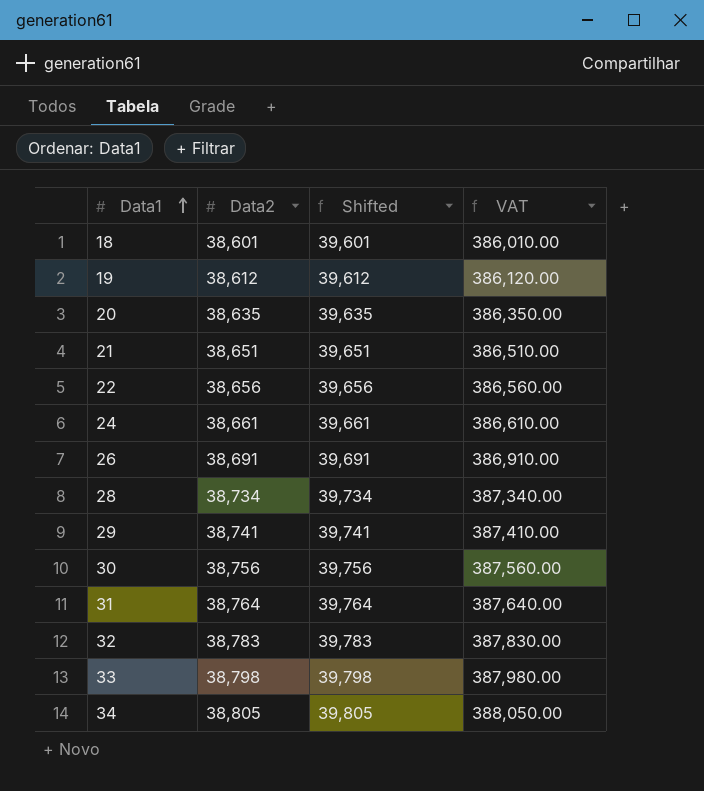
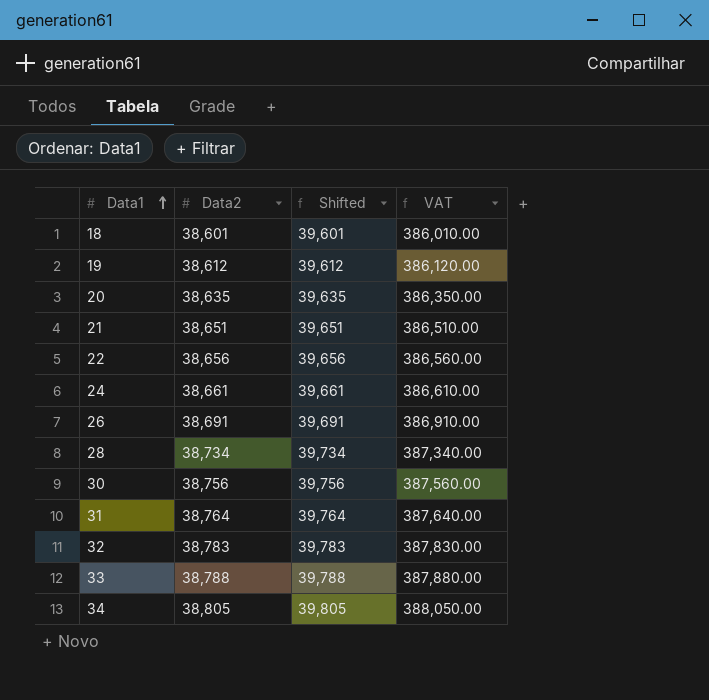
row 29: 38,741 | 39,741 | 387,410.00 -> none
33 | Data2: 38,798 -> 38,788
33 | Shifted: 39,798 -> 39,788
33 | VAT: 387,980.00 -> 387,880.00

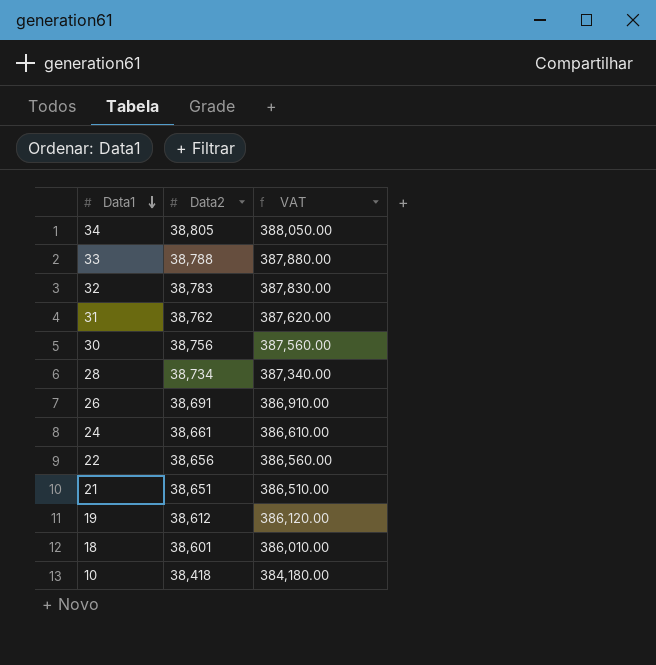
row order: Data1 ascending -> Data1 descending
column Shifted | formula: [Data2] + 1000 -> none
row 20: 38,635 | 39,635 | 386,350.00 -> none
31 | Data2: 38,764 -> 38,762
31 | VAT: 387,640.00 -> 387,620.00
row 10: none -> 38,418 | 384,180.00

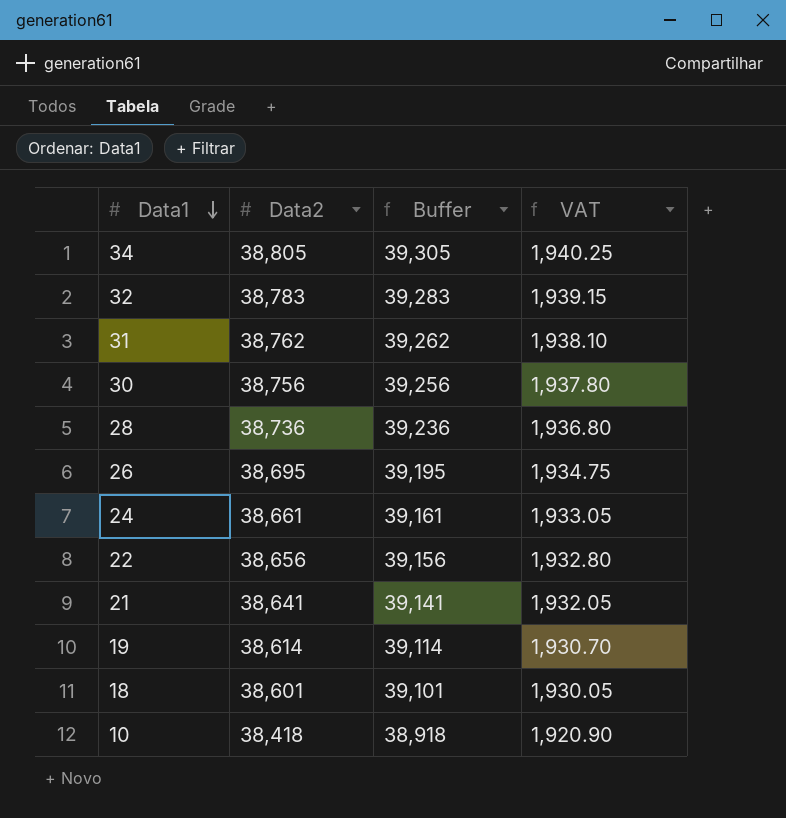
column Buffer | formula: none -> [Data2] + 500
column VAT | formula: [Data2] * 10 -> [Data2] * 0.05
row 33: 38,788 | 387,880.00 -> none
28 | Data2: 38,734 -> 38,736
26 | Data2: 38,691 -> 38,695
21 | Data2: 38,651 -> 38,641
19 | Data2: 38,612 -> 38,614

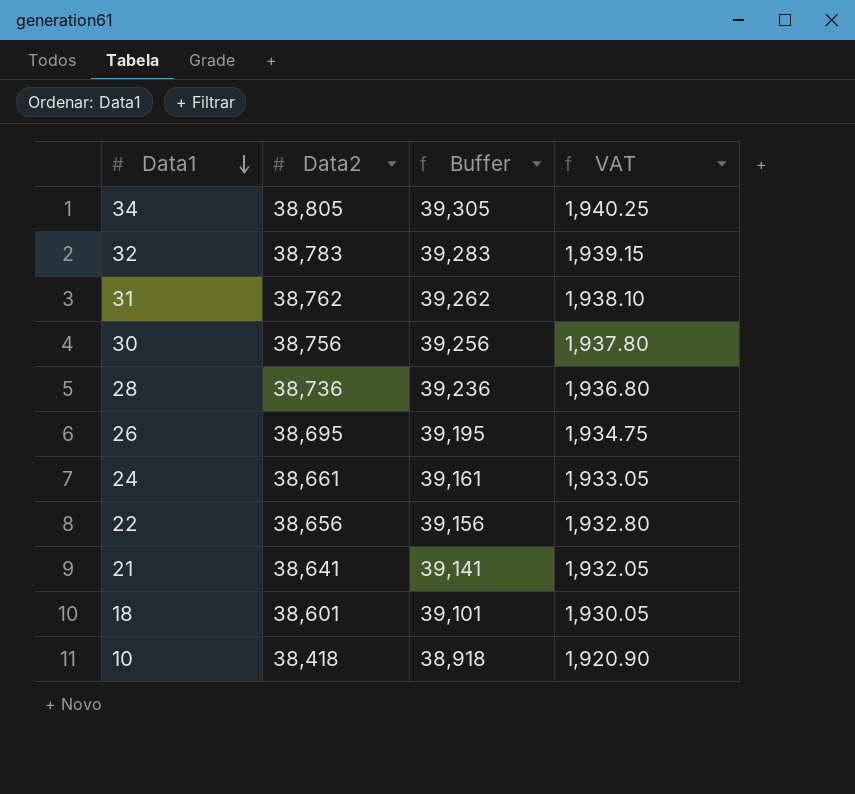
row 19: 38,614 | 39,114 | 1,930.70 -> none

